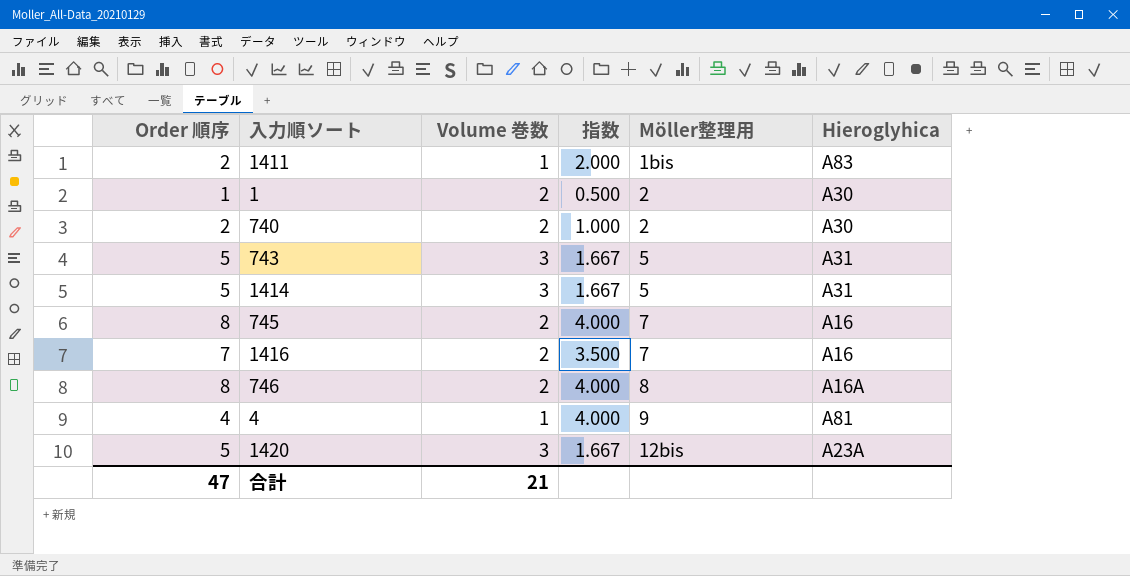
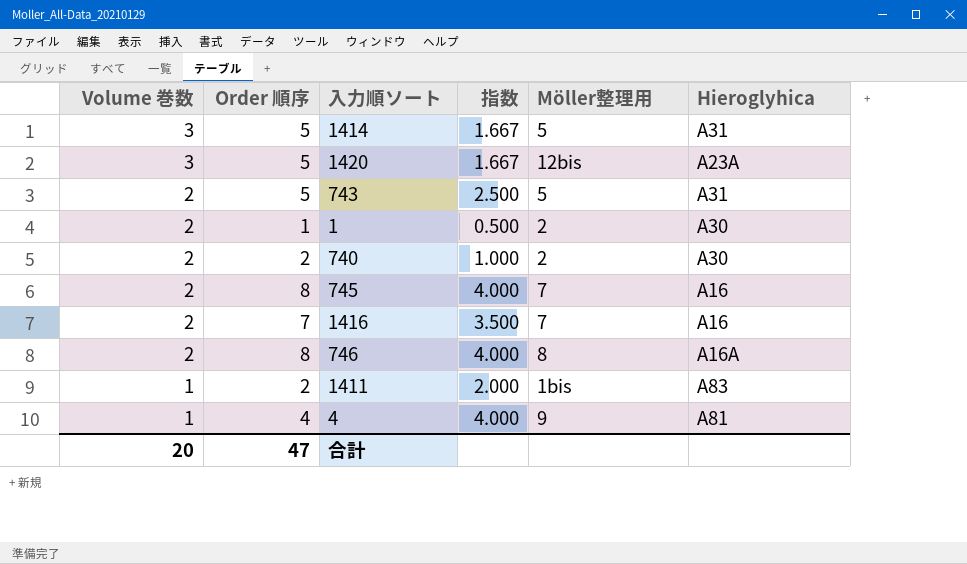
row order: Möller整理用 ascending -> Volume 巻数 descending
column Volume 巻数 | position: 3 -> 1
743 | Volume 巻数: 3 -> 2
743 | 指数: 1.667 -> 2.500
合計 | Volume 巻数: 21 -> 20

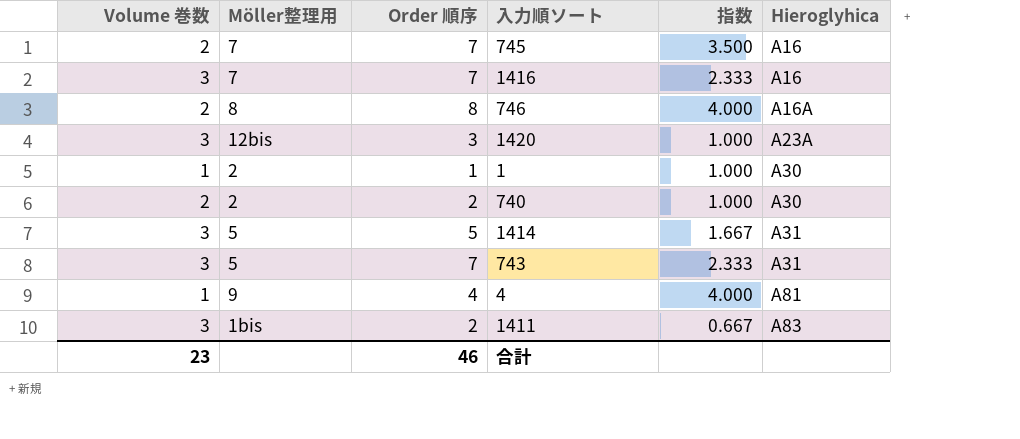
row order: Volume 巻数 descending -> Hieroglyhica ascending
column Möller整理用 | position: 5 -> 2
745 | Order 順序: 8 -> 7
745 | 指数: 4.000 -> 3.500
1416 | Volume 巻数: 2 -> 3
1416 | 指数: 3.500 -> 2.333
1420 | Order 順序: 5 -> 3
1420 | 指数: 1.667 -> 1.000
1 | Volume 巻数: 2 -> 1
1 | 指数: 0.500 -> 1.000
743 | Volume 巻数: 2 -> 3
743 | Order 順序: 5 -> 7
743 | 指数: 2.500 -> 2.333
1411 | Volume 巻数: 1 -> 3
1411 | 指数: 2.000 -> 0.667
合計 | Volume 巻数: 20 -> 23
合計 | Order 順序: 47 -> 46

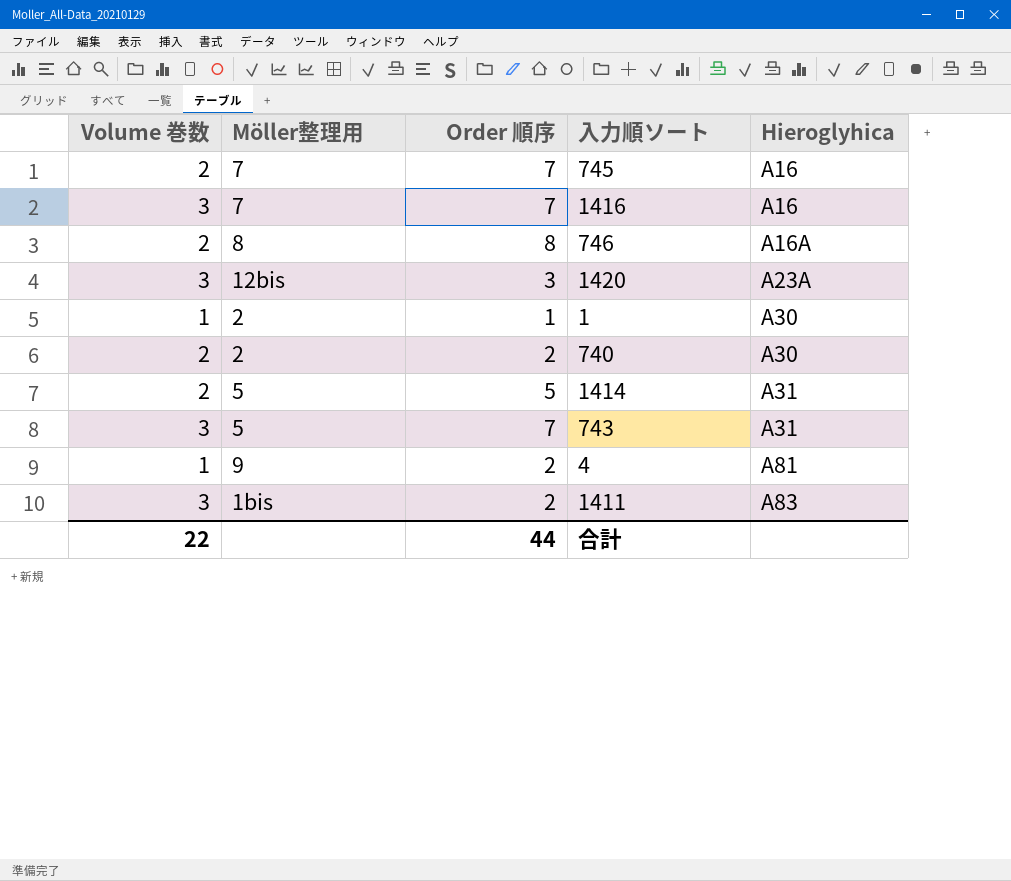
column 指数 | formula: [Order 順序] / [Volume 巻数] -> none
1414 | Volume 巻数: 3 -> 2
4 | Order 順序: 4 -> 2
合計 | Volume 巻数: 23 -> 22
合計 | Order 順序: 46 -> 44

